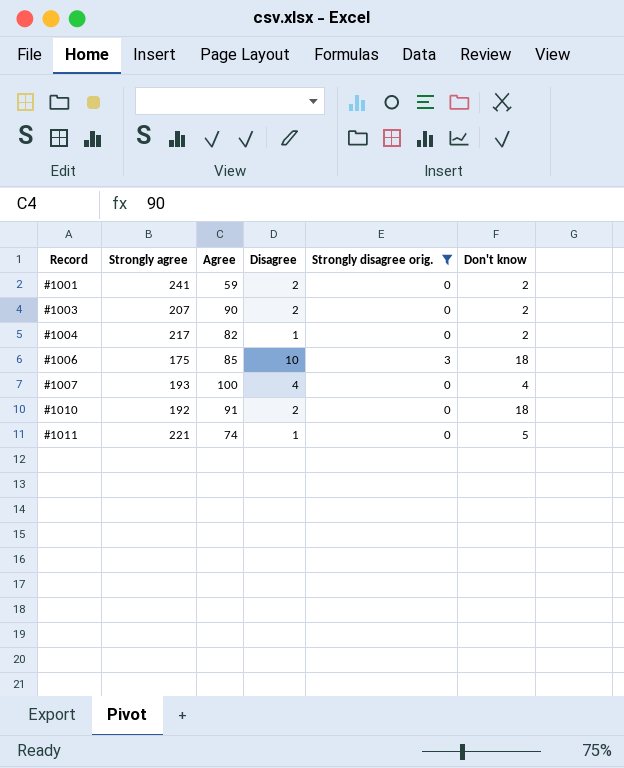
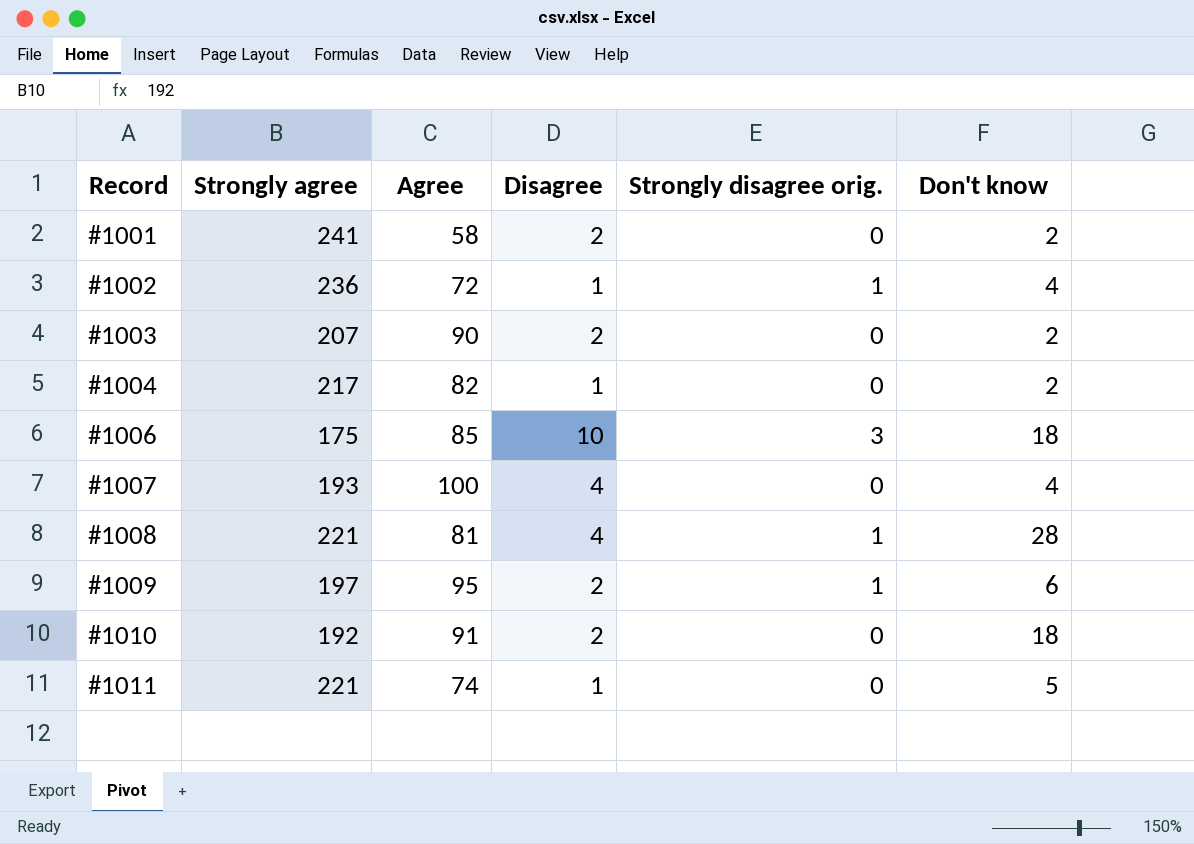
filter: Strongly disagree orig. != 1 -> none
#1001 | Agree: 59 -> 58

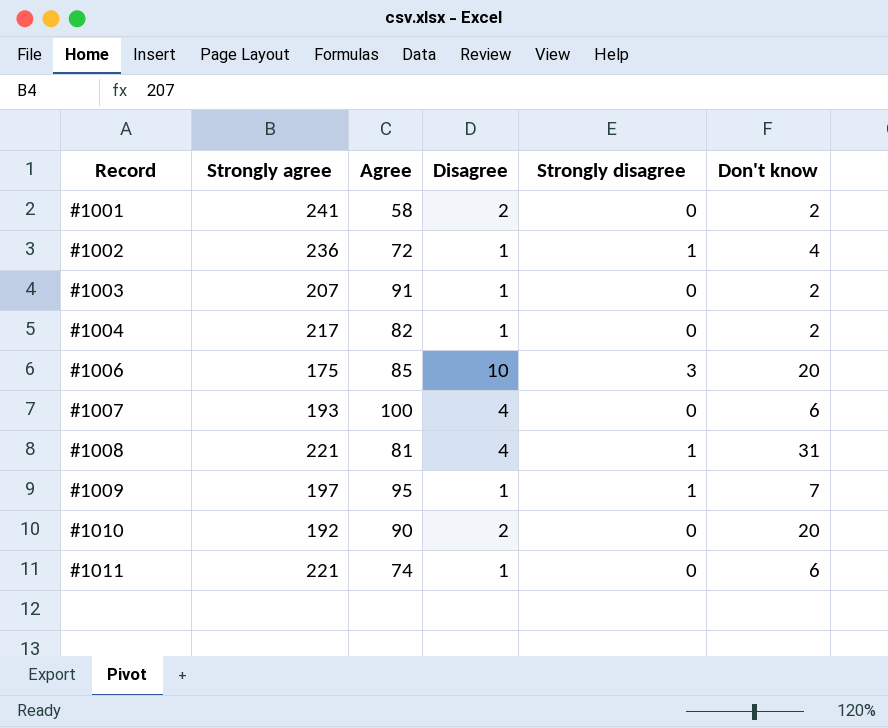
column name: Strongly disagree orig. -> Strongly disagree
#1003 | Agree: 90 -> 91
#1003 | Disagree: 2 -> 1
#1006 | Don't know: 18 -> 20
#1007 | Don't know: 4 -> 6
#1008 | Don't know: 28 -> 31
#1009 | Disagree: 2 -> 1
#1009 | Don't know: 6 -> 7
#1010 | Agree: 91 -> 90
#1010 | Don't know: 18 -> 20
#1011 | Don't know: 5 -> 6

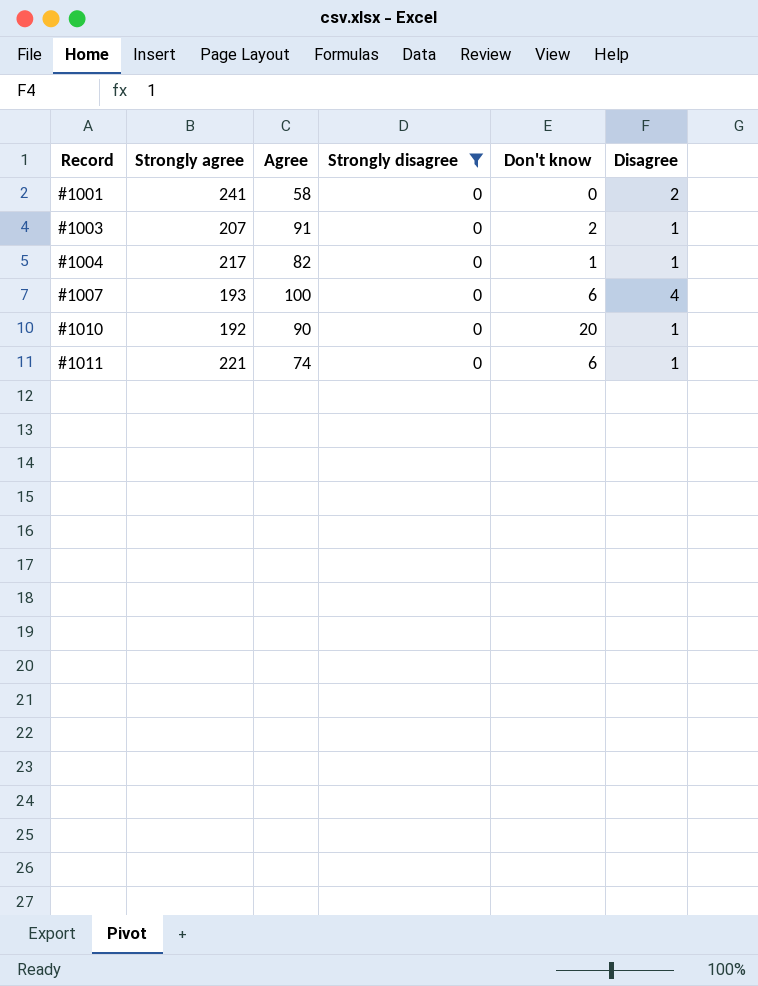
filter: none -> Strongly disagree = 0
column Disagree | position: 4 -> 6
#1001 | Don't know: 2 -> 0
#1004 | Don't know: 2 -> 1
#1010 | Disagree: 2 -> 1

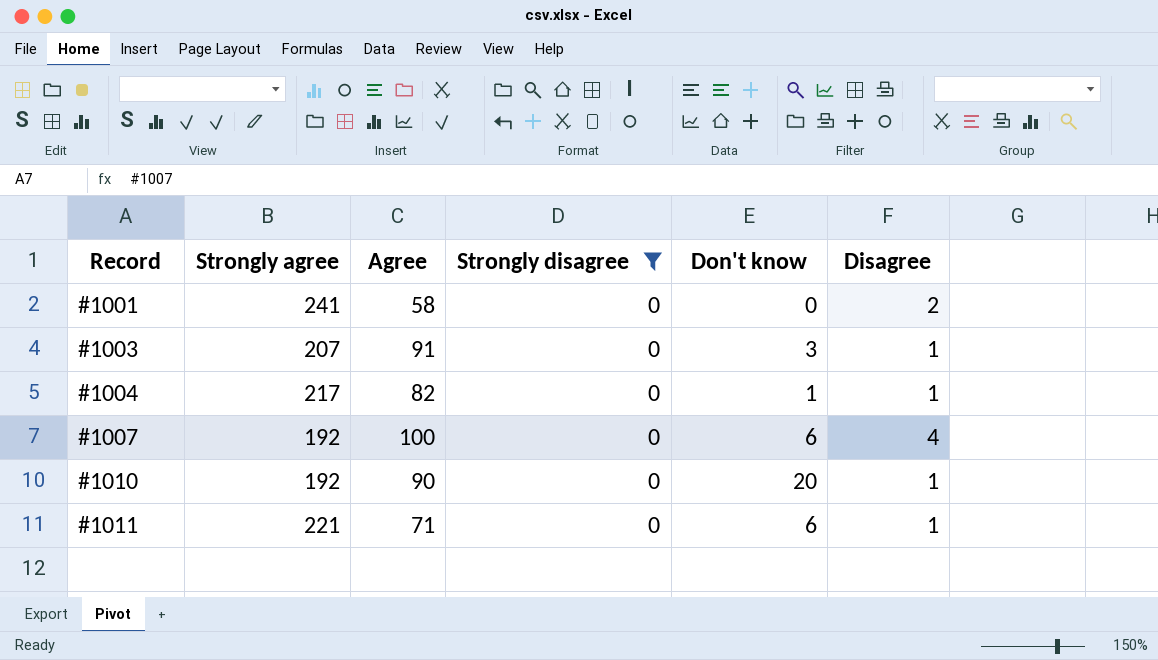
#1003 | Don't know: 2 -> 3
#1007 | Strongly agree: 193 -> 192
#1011 | Agree: 74 -> 71

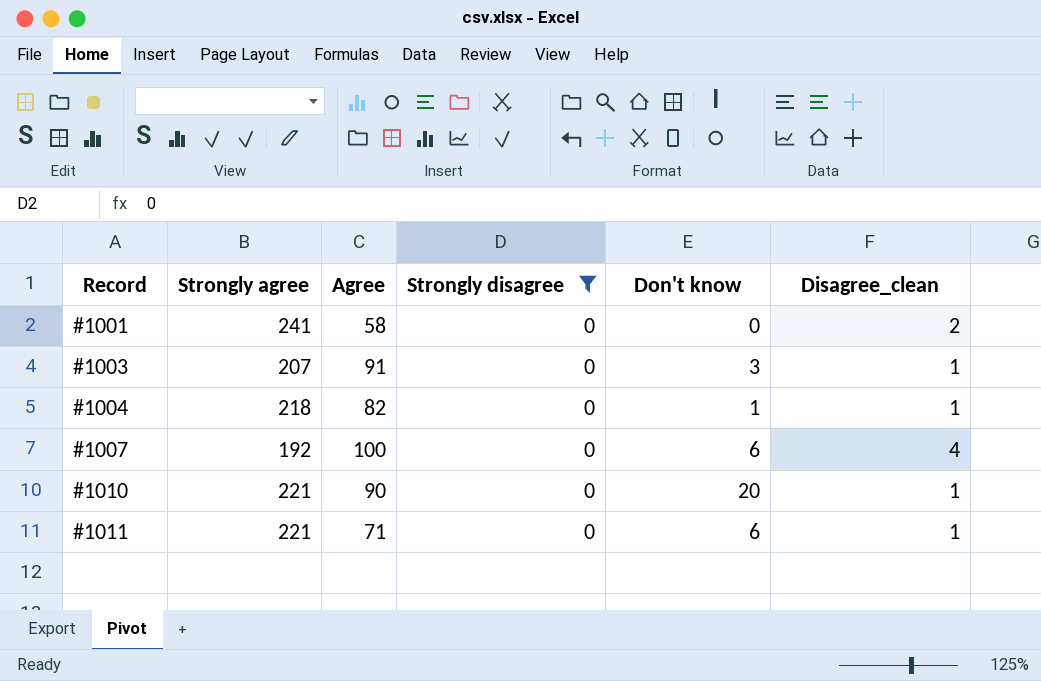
column name: Disagree -> Disagree_clean
#1004 | Strongly agree: 217 -> 218
#1010 | Strongly agree: 192 -> 221

